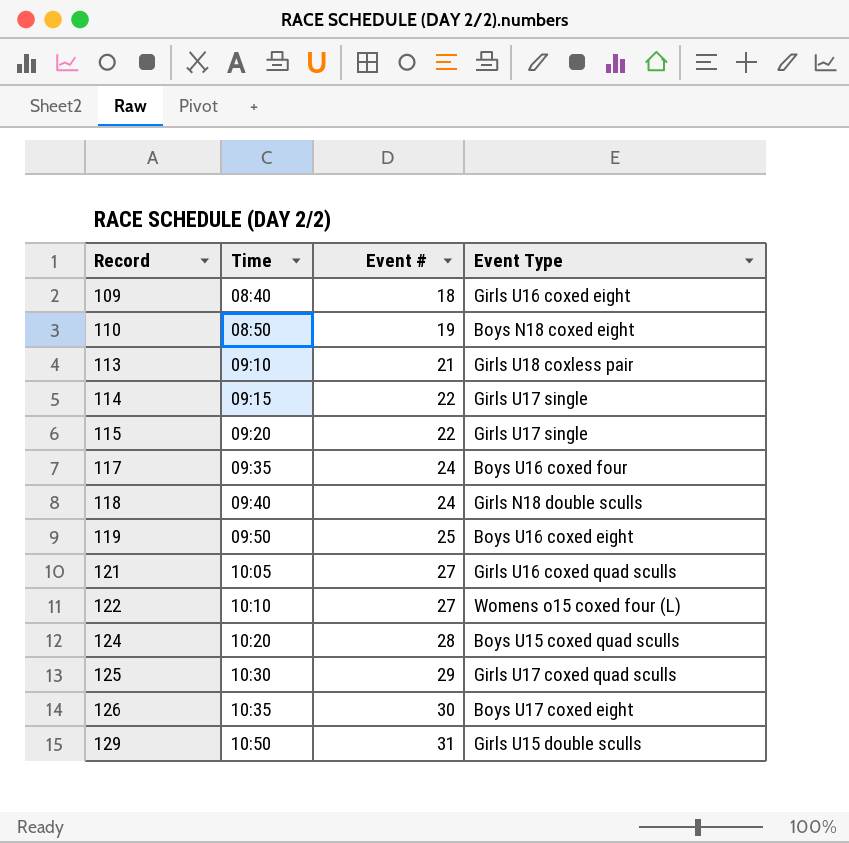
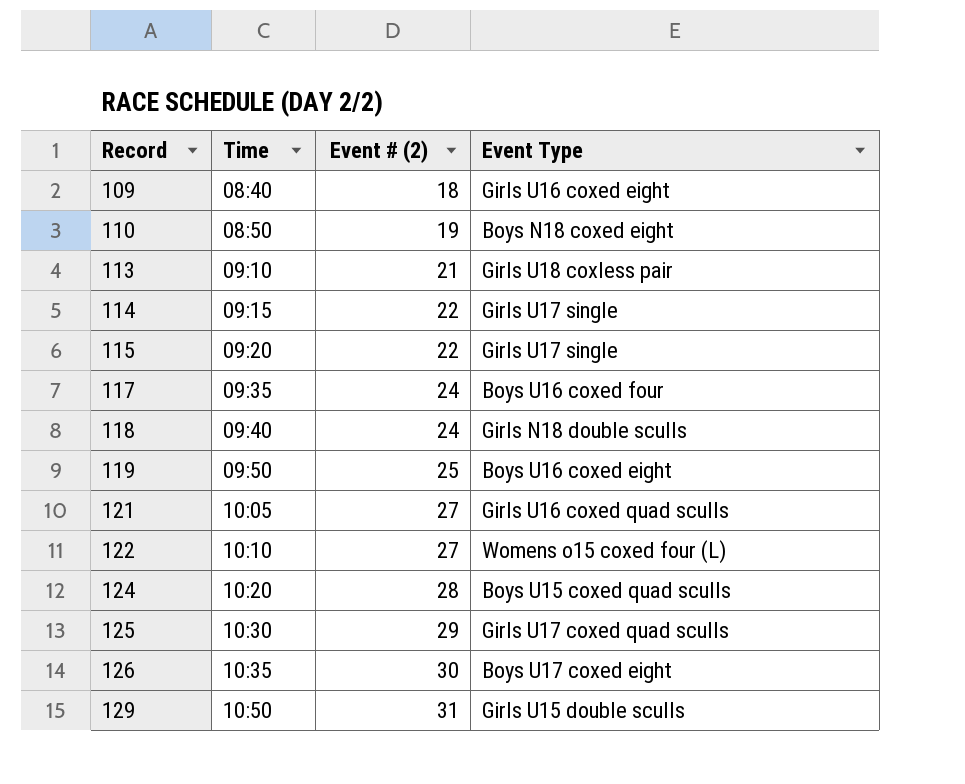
column name: Event # -> Event # (2)

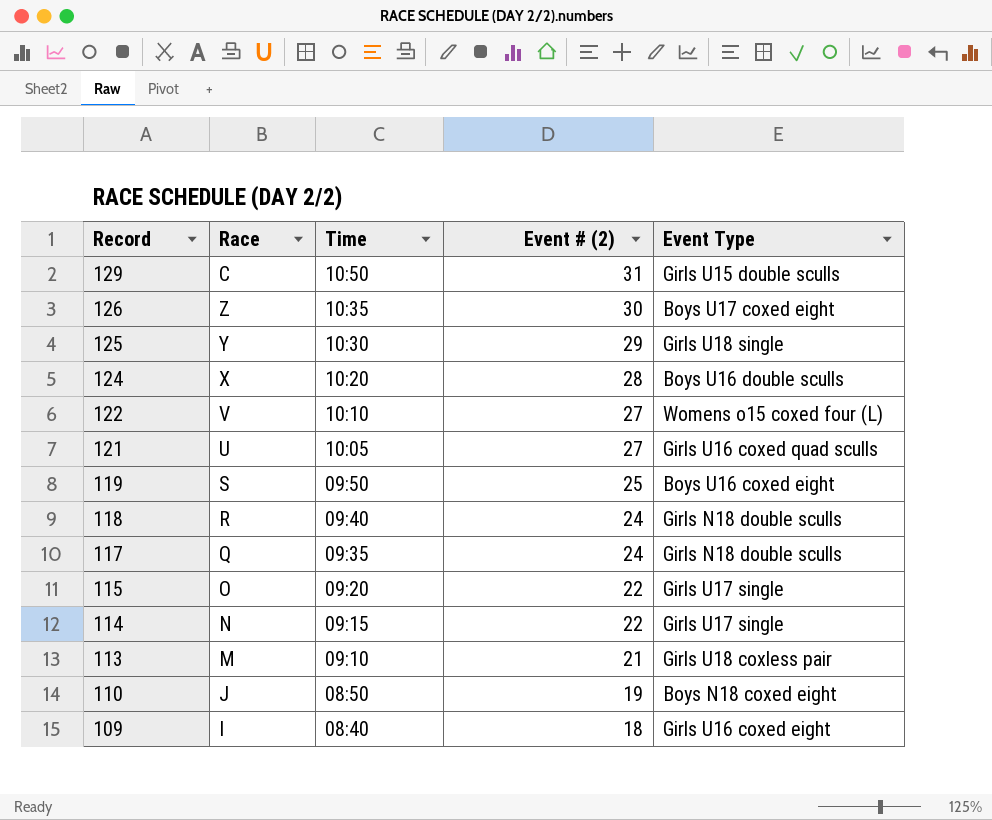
row order: Record ascending -> Record descending
column Race | position: none -> 2
125 | Event Type: Girls U17 coxed quad sculls -> Girls U18 single
124 | Event Type: Boys U15 coxed quad sculls -> Boys U16 double sculls
117 | Event Type: Boys U16 coxed four -> Girls N18 double sculls

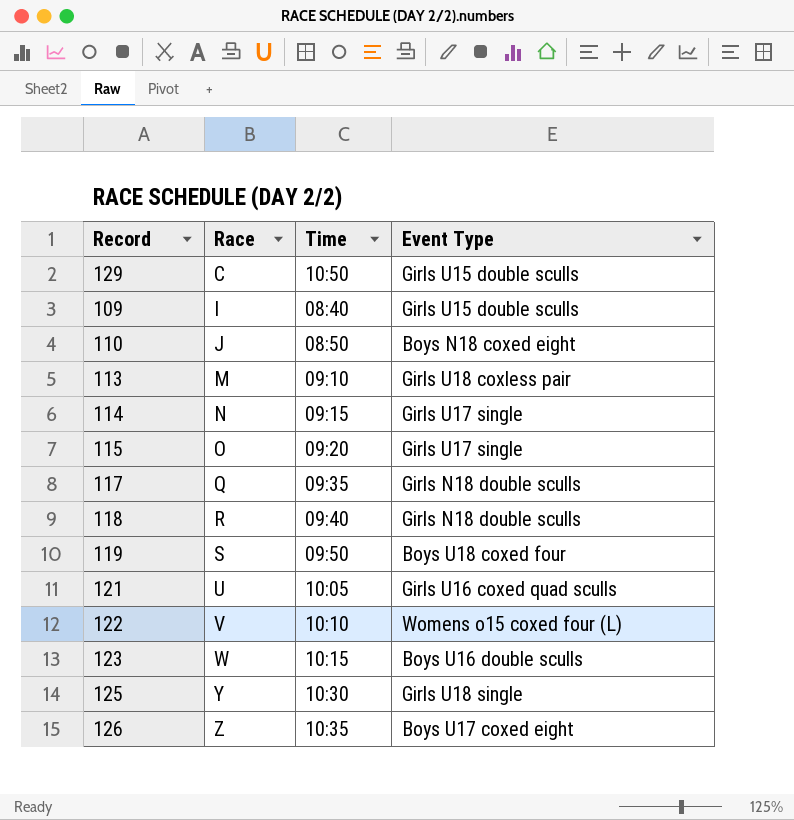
row order: Record descending -> Race ascending
column Event # (2) | position: 4 -> none
row 124: X | 10:20 | 28 | Boys U16 double sculls -> none
109 | Event Type: Girls U16 coxed eight -> Girls U15 double sculls
119 | Event Type: Boys U16 coxed eight -> Boys U18 coxed four
row 123: none -> W | 10:15 | Boys U16 double sculls

